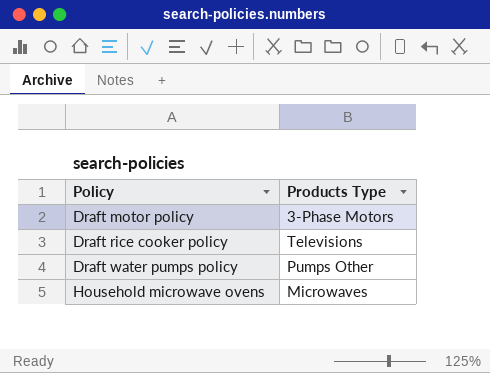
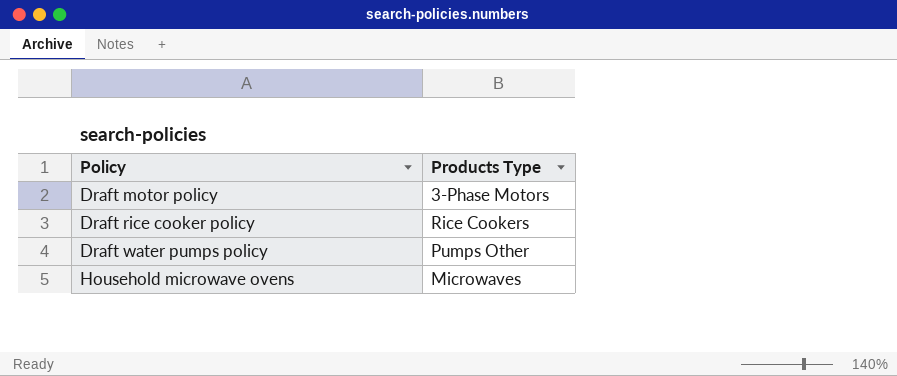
Draft rice cooker policy | Products Type: Televisions -> Rice Cookers

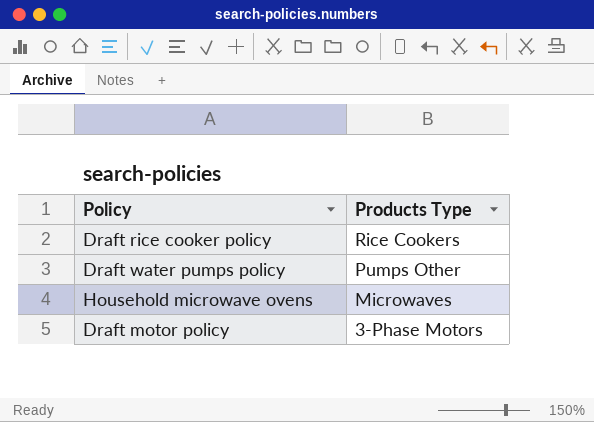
row order: Policy ascending -> Products Type descending

